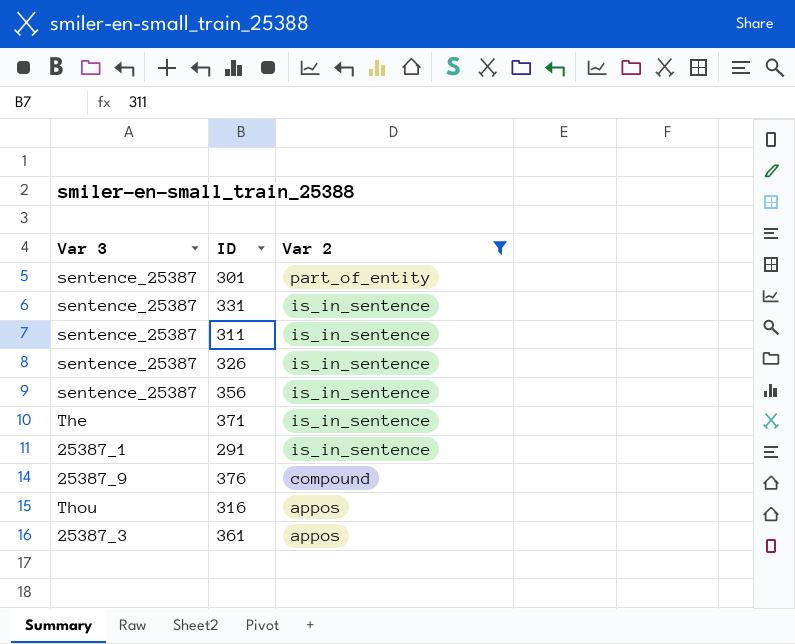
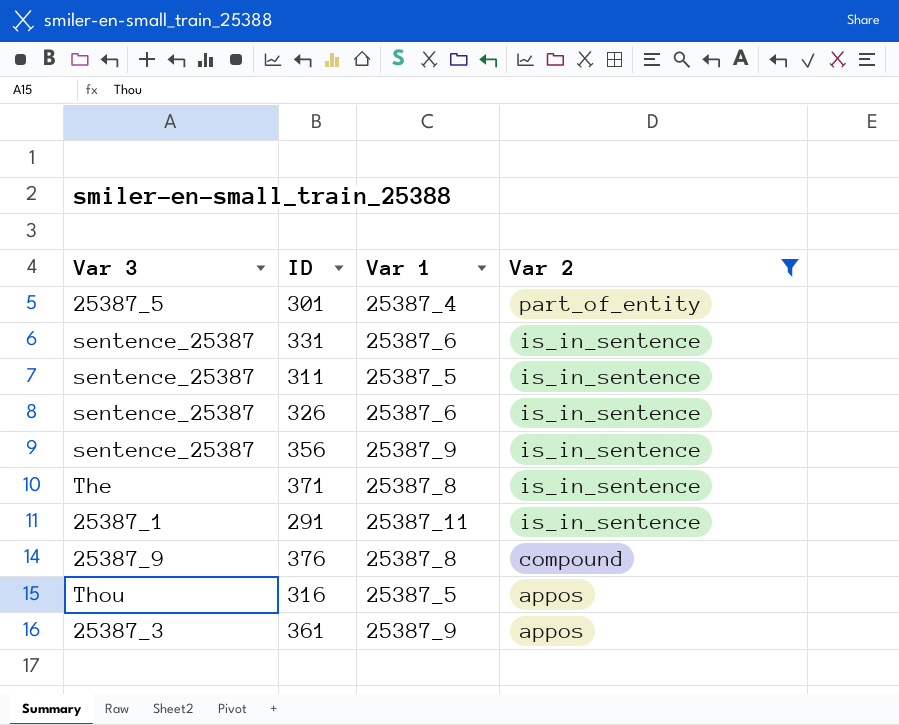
column Var 1 | position: none -> 3
301 | Var 3: sentence_25387 -> 25387_5

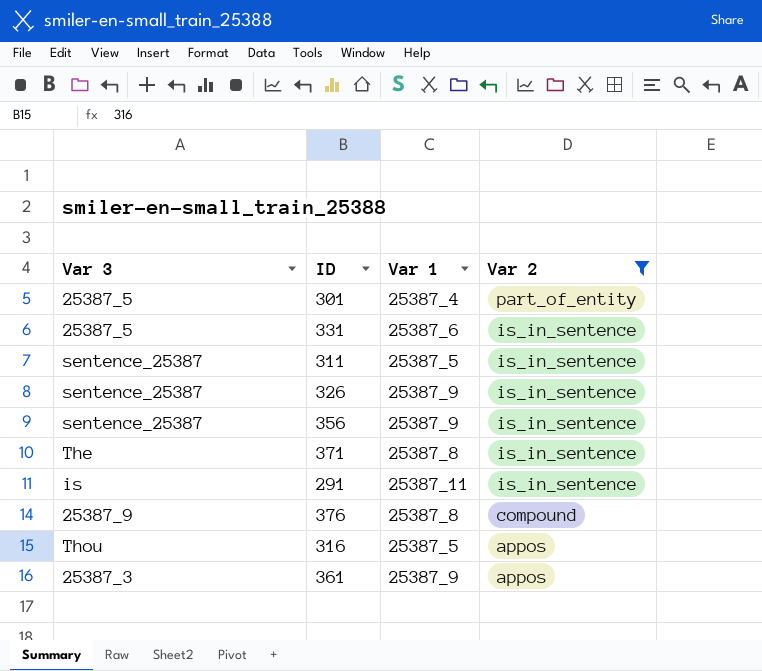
331 | Var 3: sentence_25387 -> 25387_5
326 | Var 1: 25387_6 -> 25387_9
291 | Var 3: 25387_1 -> is

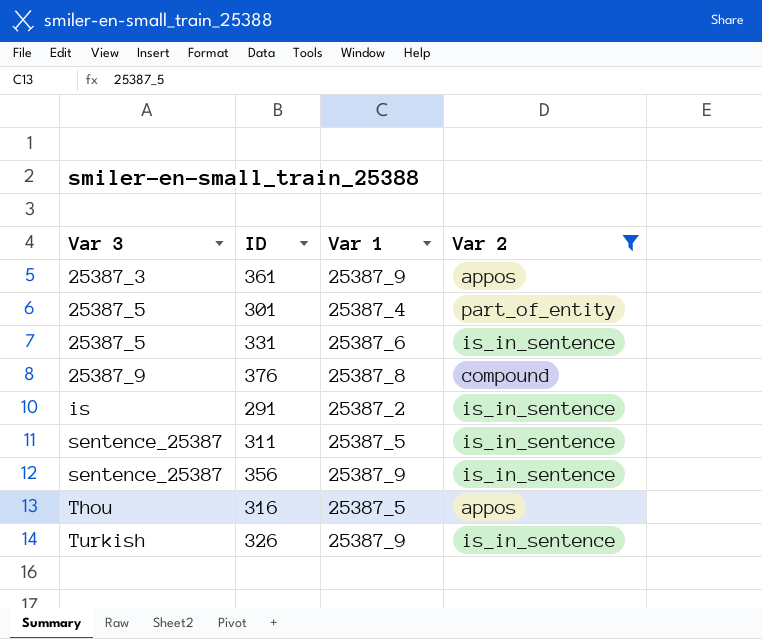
row order: Var 2 descending -> Var 3 ascending
row 371: The | 25387_8 | is_in_sentence -> none
291 | Var 1: 25387_11 -> 25387_2
326 | Var 3: sentence_25387 -> Turkish

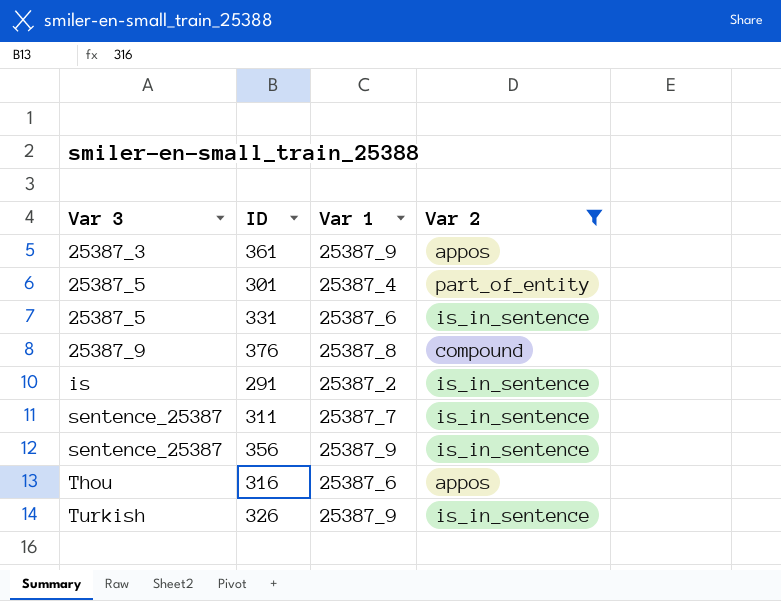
311 | Var 1: 25387_5 -> 25387_7
316 | Var 1: 25387_5 -> 25387_6

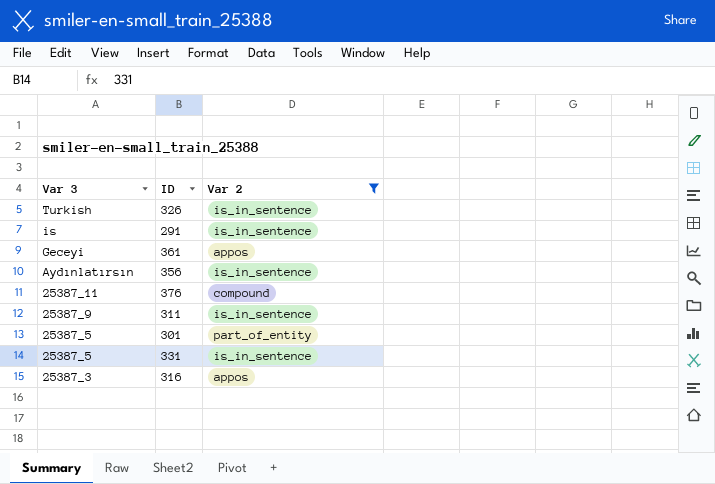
row order: Var 3 ascending -> Var 3 descending
column Var 1 | position: 3 -> none
361 | Var 3: 25387_3 -> Geceyi
356 | Var 3: sentence_25387 -> Aydınlatırsın
376 | Var 3: 25387_9 -> 25387_11
311 | Var 3: sentence_25387 -> 25387_9
316 | Var 3: Thou -> 25387_3

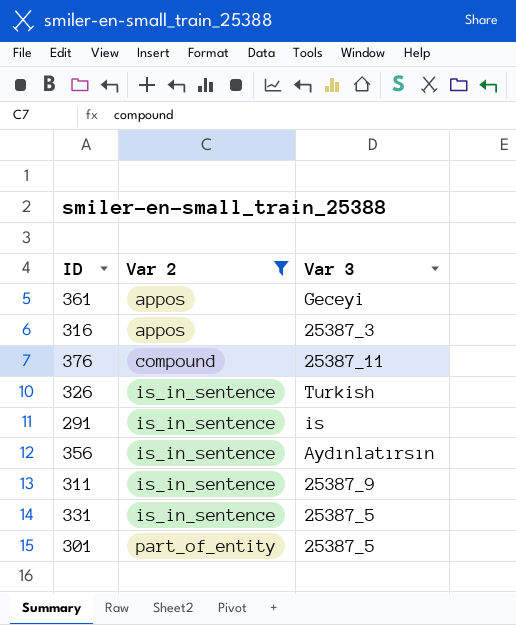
row order: Var 3 descending -> Var 2 ascending
column Var 3 | position: 1 -> 3

